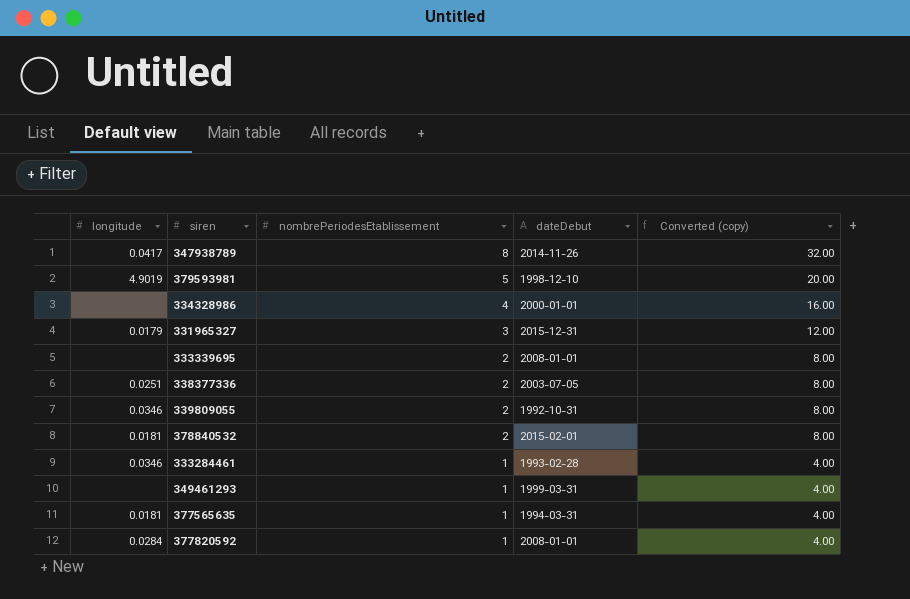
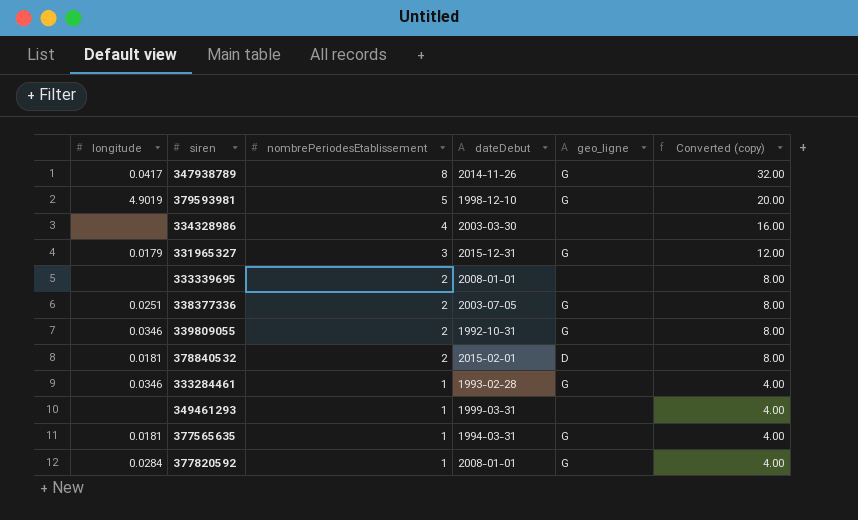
column geo_ligne | position: none -> 5
334328986 | dateDebut: 2000-01-01 -> 2003-03-30

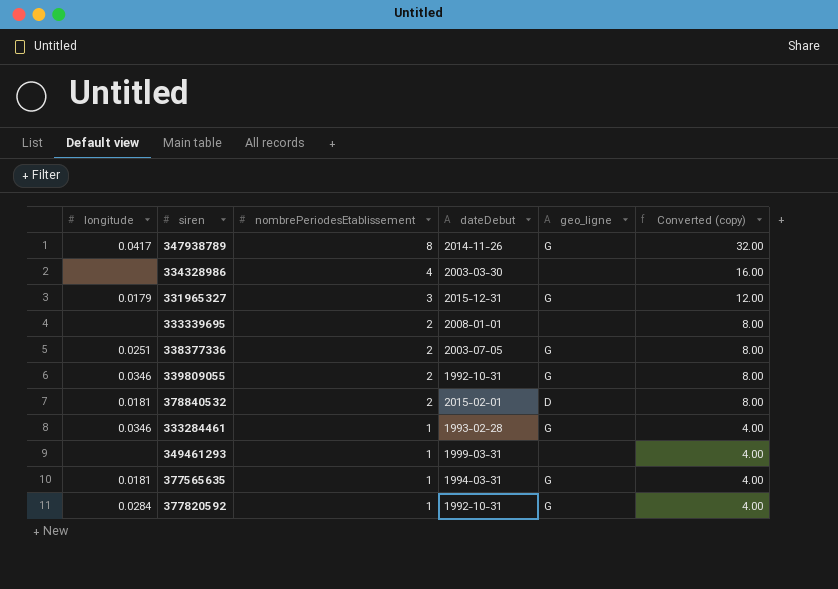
row 379593981: 4.9019 | 5 | 1998-12-10 | G | 20.00 -> none
377820592 | dateDebut: 2008-01-01 -> 1992-10-31

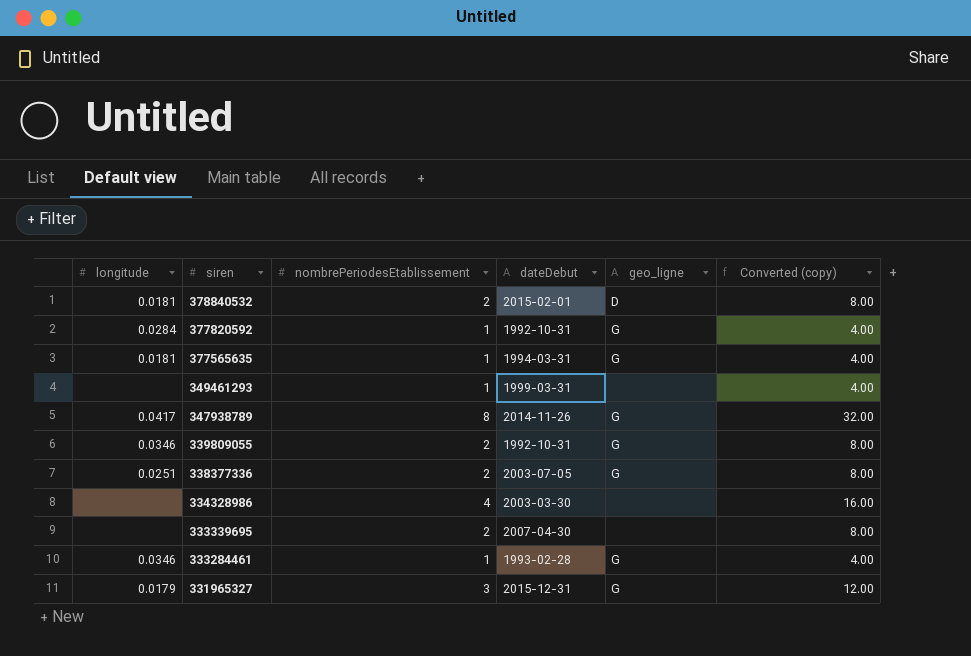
row order: nombrePeriodesEtablissement descending -> siren descending
333339695 | dateDebut: 2008-01-01 -> 2007-04-30

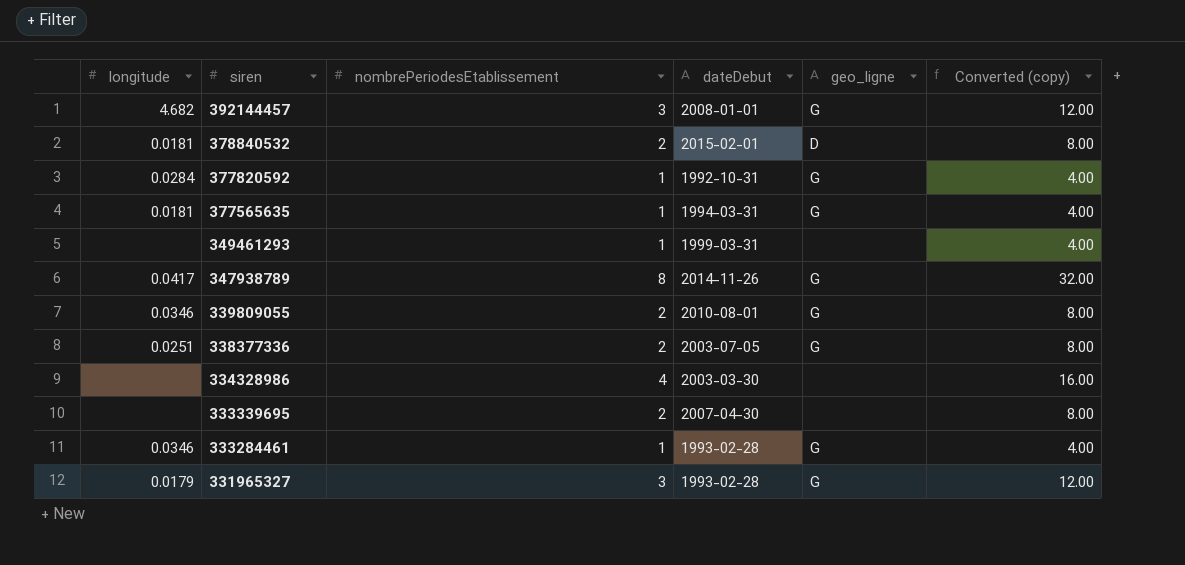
row 392144457: none -> 4.682 | 3 | 2008-01-01 | G | 12.00
339809055 | dateDebut: 1992-10-31 -> 2010-08-01
331965327 | dateDebut: 2015-12-31 -> 1993-02-28

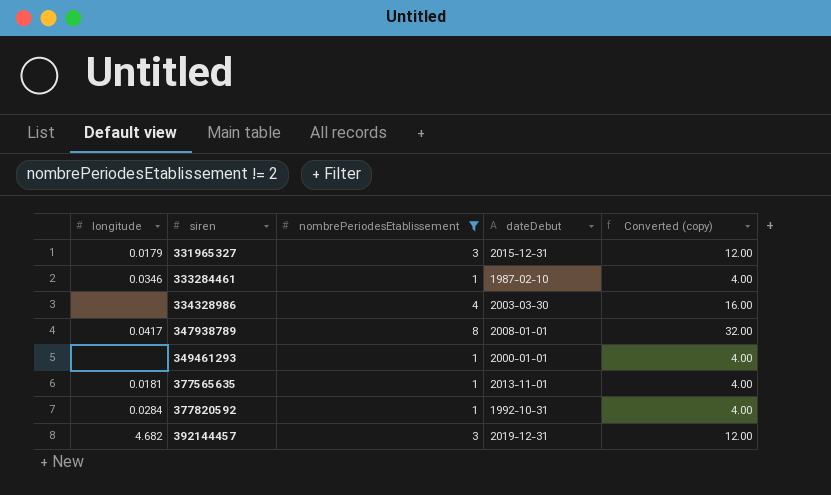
filter: none -> nombrePeriodesEtablissement != 2
row order: siren descending -> siren ascending
column geo_ligne | position: 5 -> none
331965327 | dateDebut: 1993-02-28 -> 2015-12-31
333284461 | dateDebut: 1993-02-28 -> 1987-02-10
347938789 | dateDebut: 2014-11-26 -> 2008-01-01
349461293 | dateDebut: 1999-03-31 -> 2000-01-01
377565635 | dateDebut: 1994-03-31 -> 2013-11-01
392144457 | dateDebut: 2008-01-01 -> 2019-12-31

